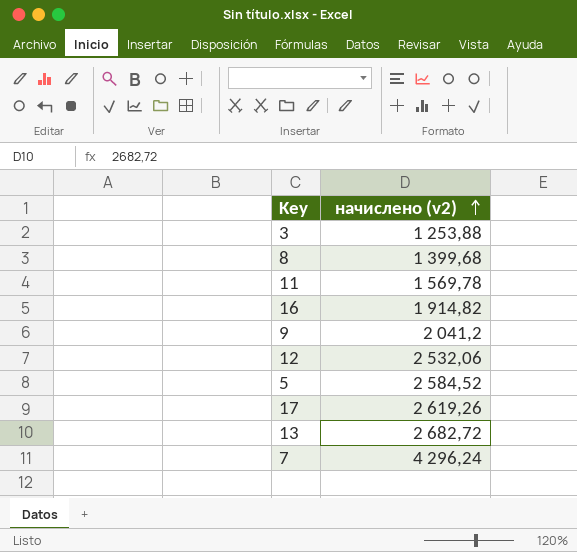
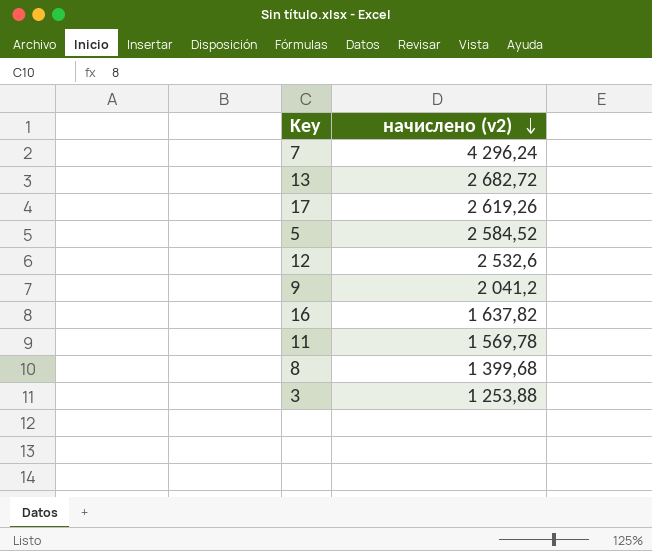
row order: начислено (v2) ascending -> начислено (v2) descending
12 | начислено (v2): 2 532,06 -> 2 532,6
16 | начислено (v2): 1 914,82 -> 1 637,82

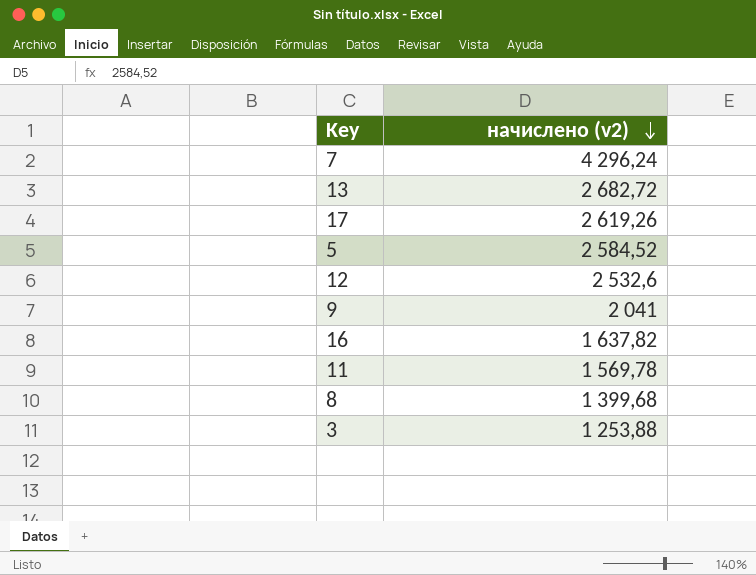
9 | начислено (v2): 2 041,2 -> 2 041

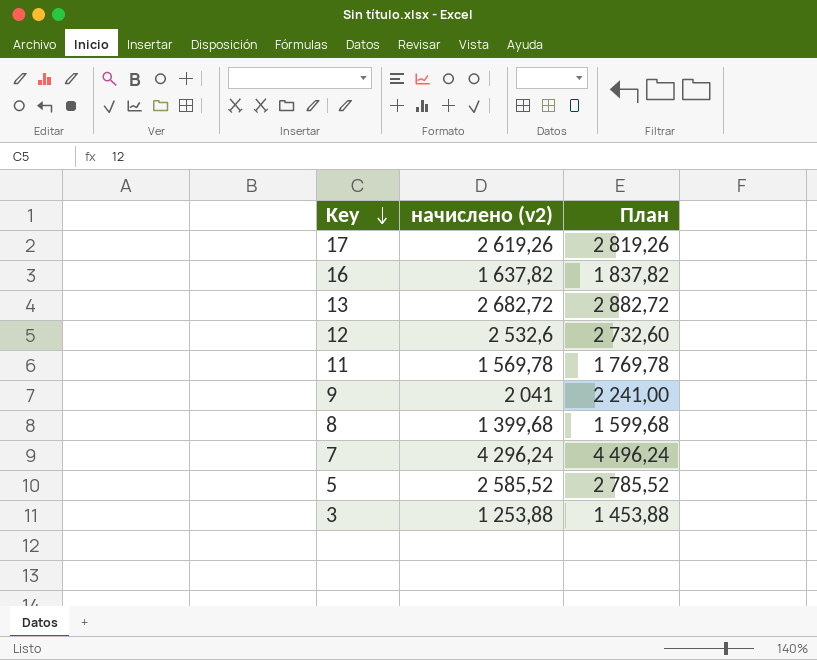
row order: начислено (v2) descending -> Key descending
column План | formula: none -> [начислено (v2)] + 200
5 | начислено (v2): 2 584,52 -> 2 585,52

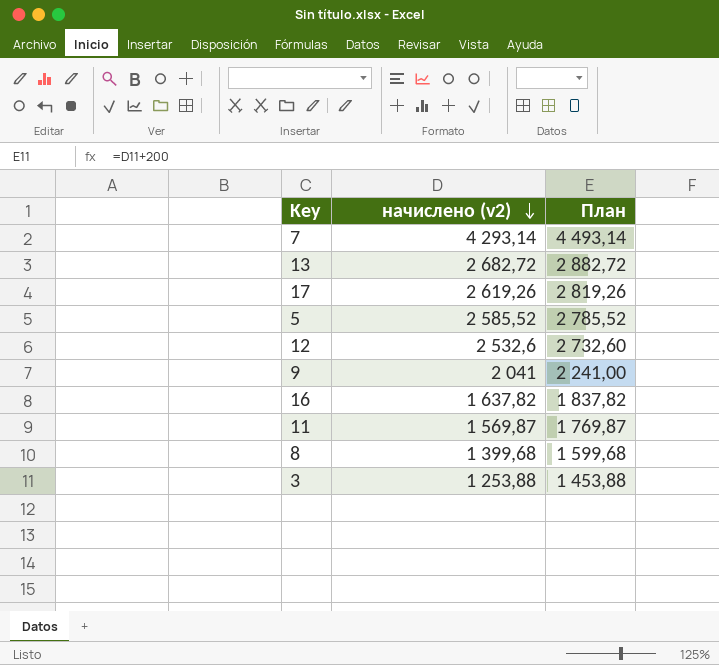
row order: Key descending -> начислено (v2) descending
7 | начислено (v2): 4 296,24 -> 4 293,14
7 | План: 4 496,24 -> 4 493,14
11 | начислено (v2): 1 569,78 -> 1 569,87
11 | План: 1 769,78 -> 1 769,87

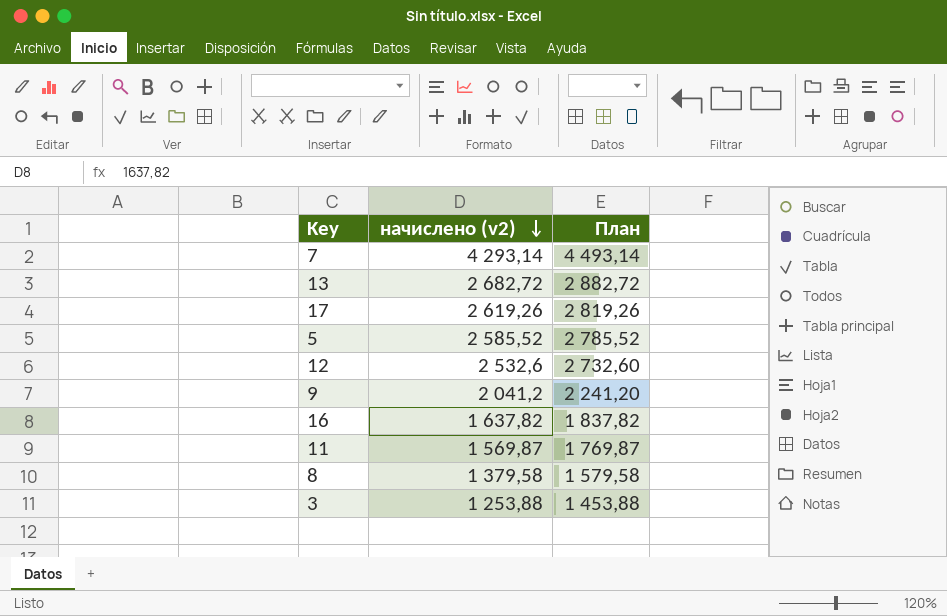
9 | начислено (v2): 2 041 -> 2 041,2
9 | План: 2 241,00 -> 2 241,20
8 | начислено (v2): 1 399,68 -> 1 379,58
8 | План: 1 599,68 -> 1 579,58

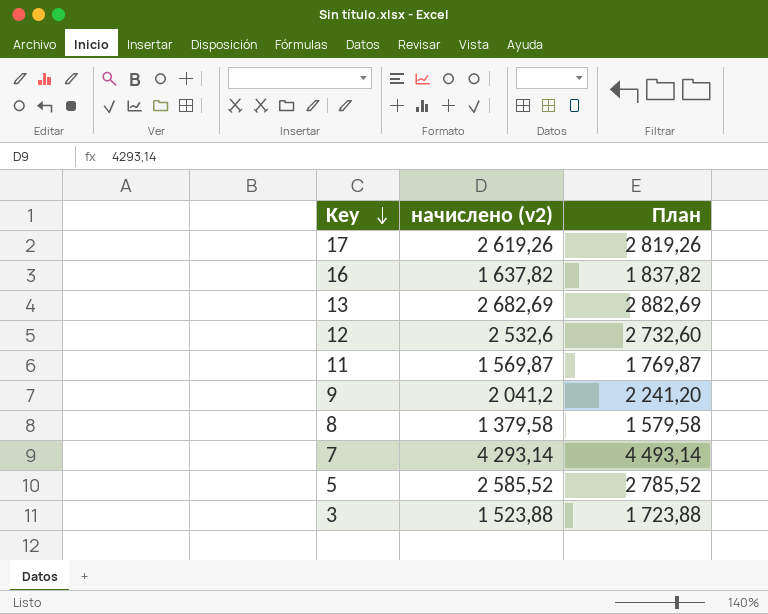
row order: начислено (v2) descending -> Key descending
13 | начислено (v2): 2 682,72 -> 2 682,69
13 | План: 2 882,72 -> 2 882,69
3 | начислено (v2): 1 253,88 -> 1 523,88
3 | План: 1 453,88 -> 1 723,88

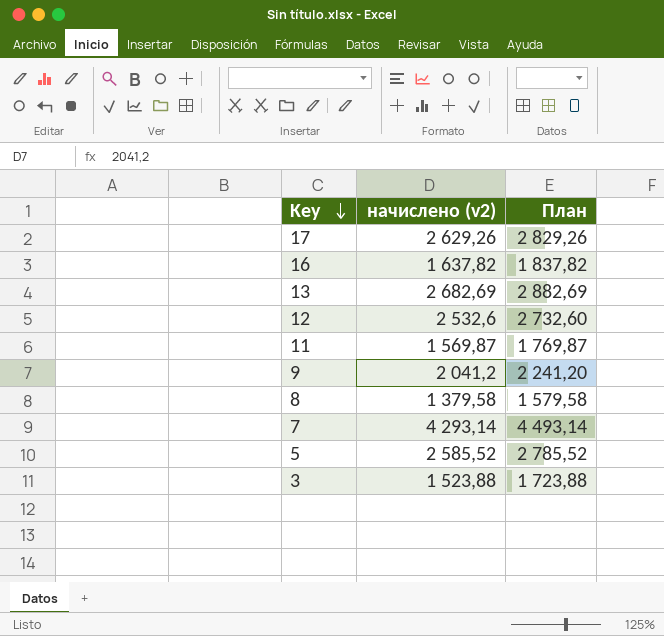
17 | начислено (v2): 2 619,26 -> 2 629,26
17 | План: 2 819,26 -> 2 829,26

